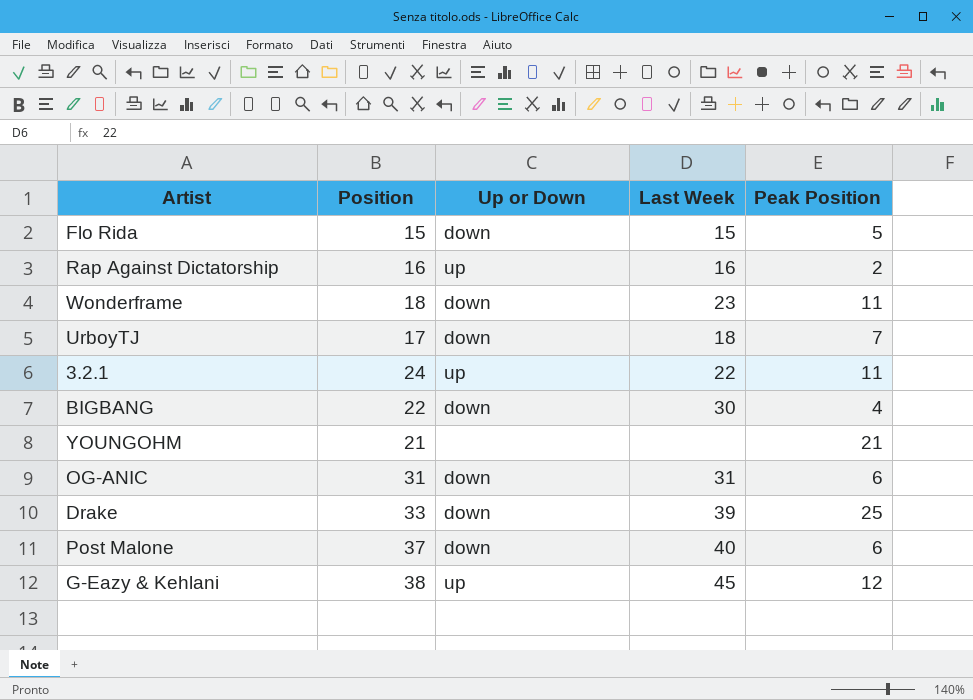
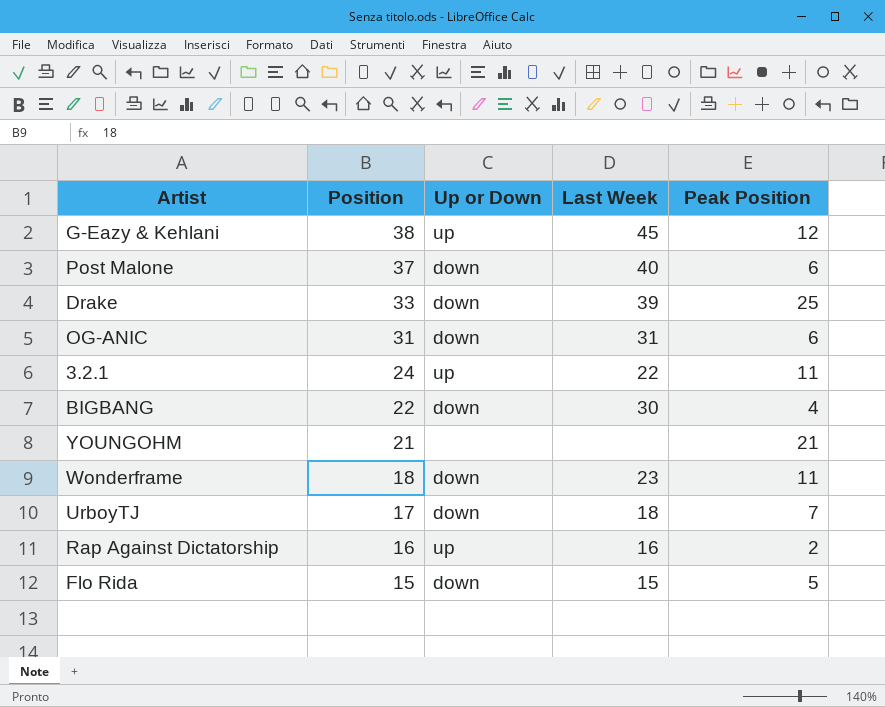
row order: none -> Position descending

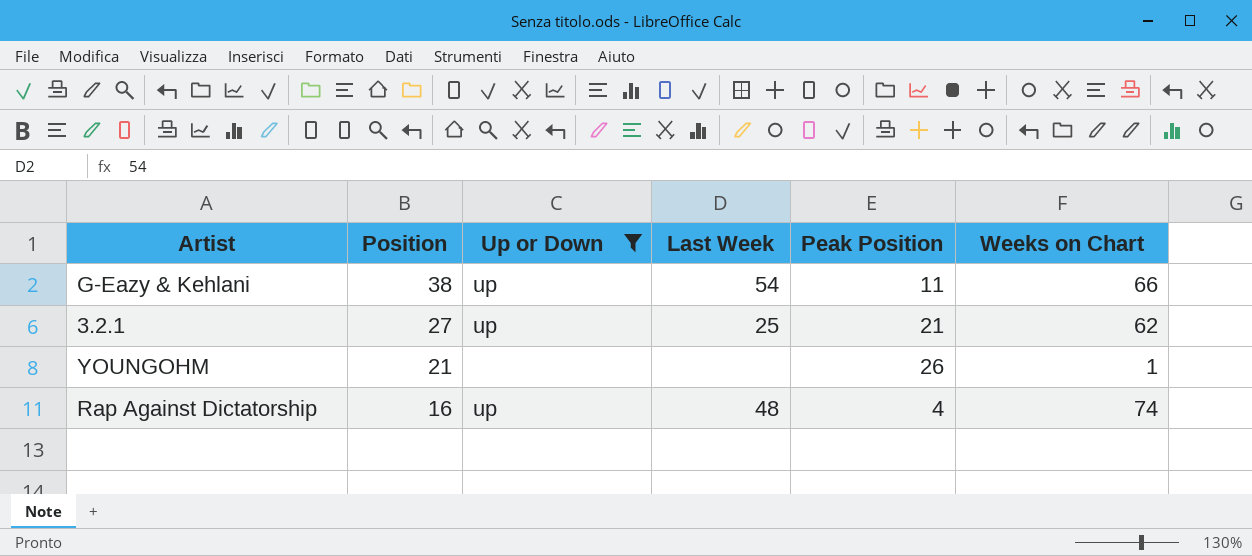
filter: none -> Up or Down != down
column Weeks on Chart | position: none -> 6
G-Eazy & Kehlani | Last Week: 45 -> 54
G-Eazy & Kehlani | Peak Position: 12 -> 11
3.2.1 | Position: 24 -> 27
3.2.1 | Last Week: 22 -> 25
3.2.1 | Peak Position: 11 -> 21
YOUNGOHM | Peak Position: 21 -> 26
Rap Against Dictatorship | Last Week: 16 -> 48
Rap Against Dictatorship | Peak Position: 2 -> 4

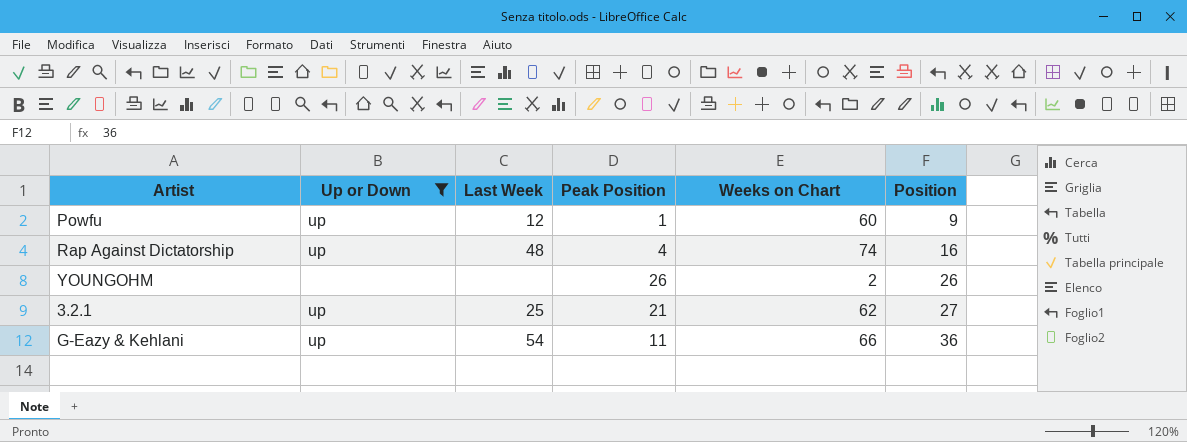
row order: Position descending -> Position ascending
column Position | position: 2 -> 6
row Powfu: none -> up | 12 | 1 | 60 | 9
YOUNGOHM | Weeks on Chart: 1 -> 2
YOUNGOHM | Position: 21 -> 26
G-Eazy & Kehlani | Position: 38 -> 36

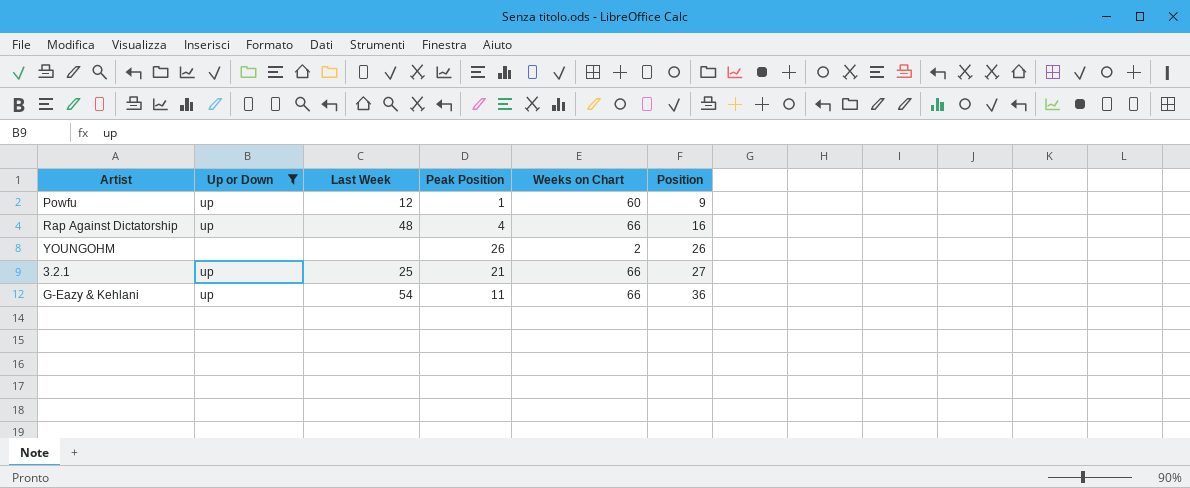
Rap Against Dictatorship | Weeks on Chart: 74 -> 66
3.2.1 | Weeks on Chart: 62 -> 66

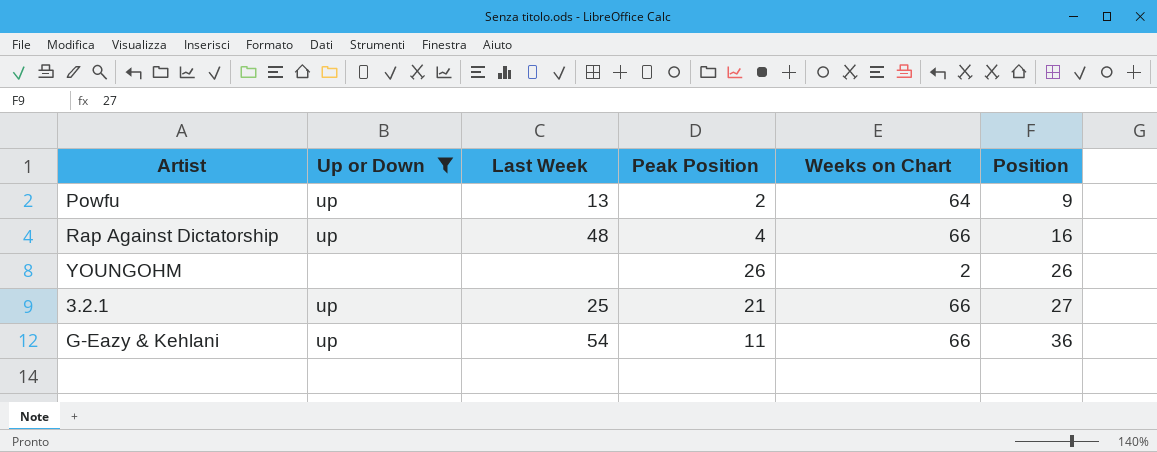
Powfu | Last Week: 12 -> 13
Powfu | Peak Position: 1 -> 2
Powfu | Weeks on Chart: 60 -> 64

